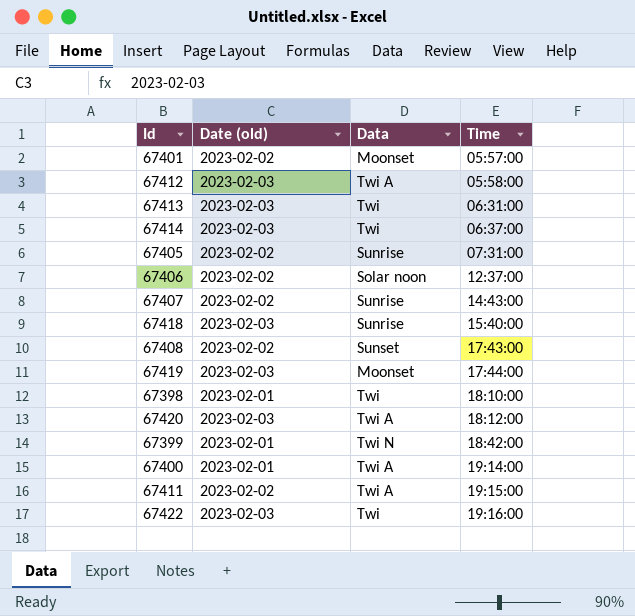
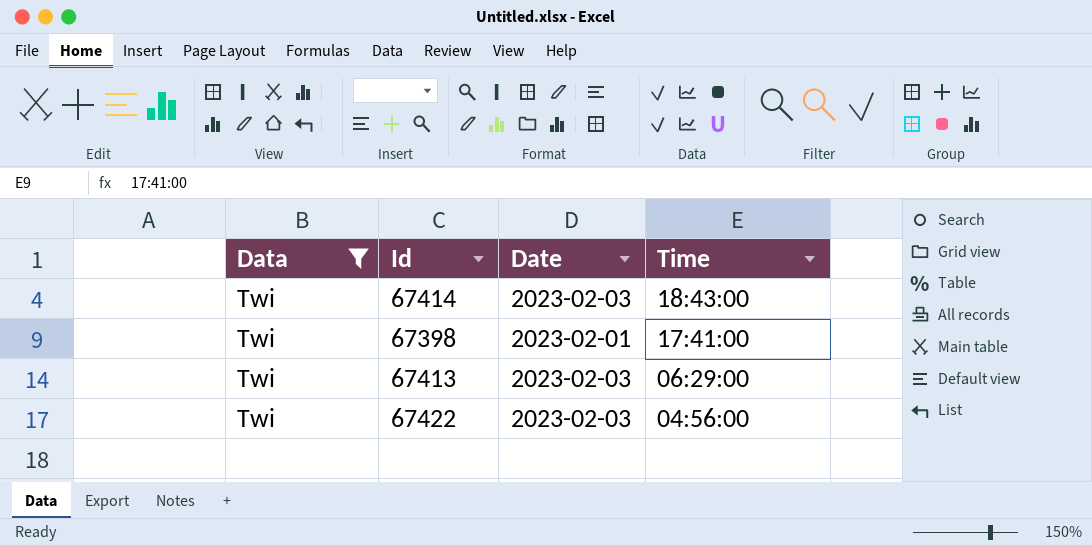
filter: none -> Data = Twi
row order: Time ascending -> Time descending
column Data | position: 3 -> 1
column name: Date (old) -> Date
67414 | Time: 06:37:00 -> 18:43:00
67398 | Time: 18:10:00 -> 17:41:00
67413 | Time: 06:31:00 -> 06:29:00
67422 | Time: 19:16:00 -> 04:56:00

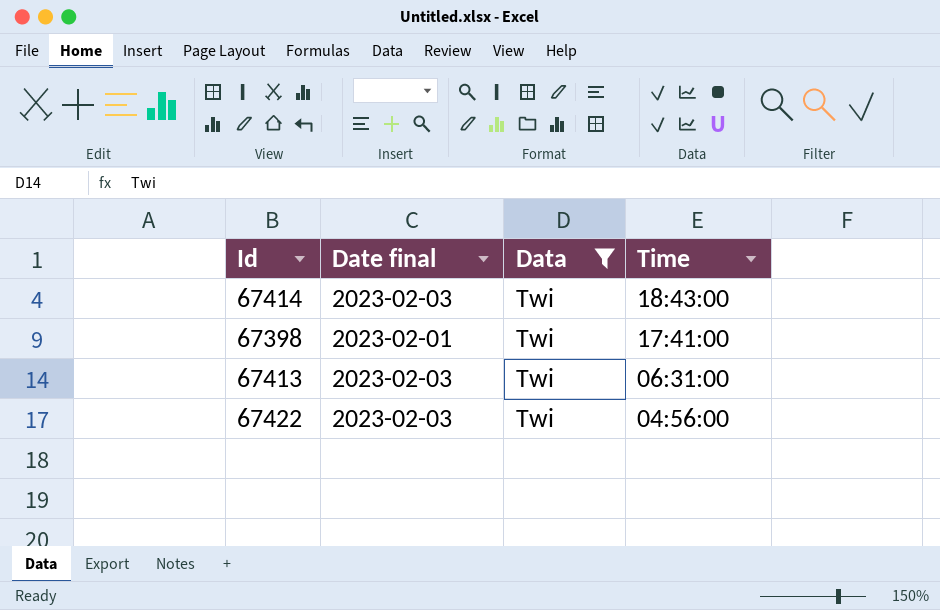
column name: Date -> Date final
column Data | position: 1 -> 3
67413 | Time: 06:29:00 -> 06:31:00

